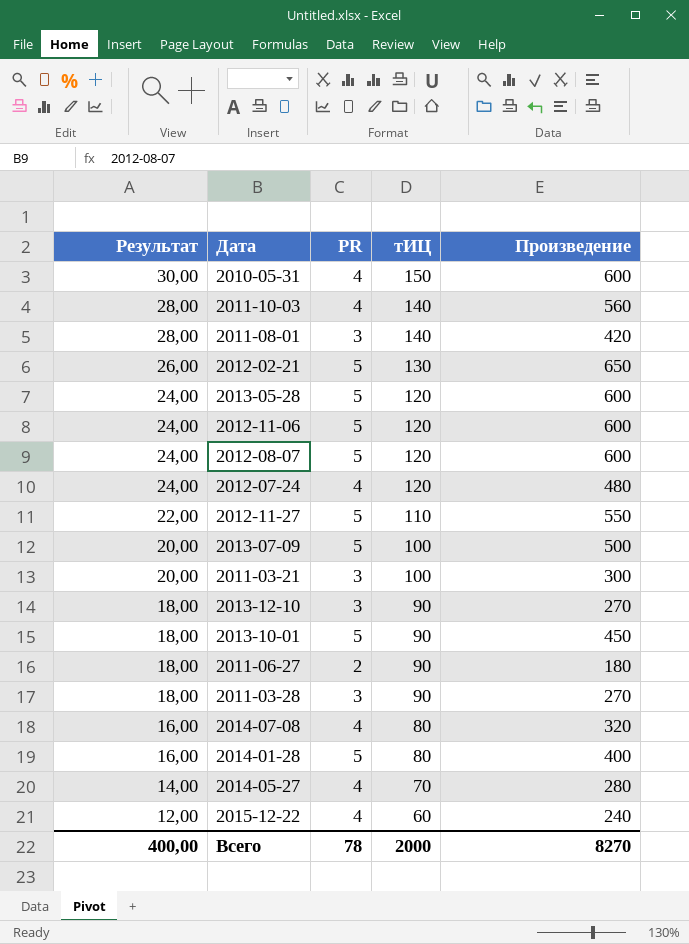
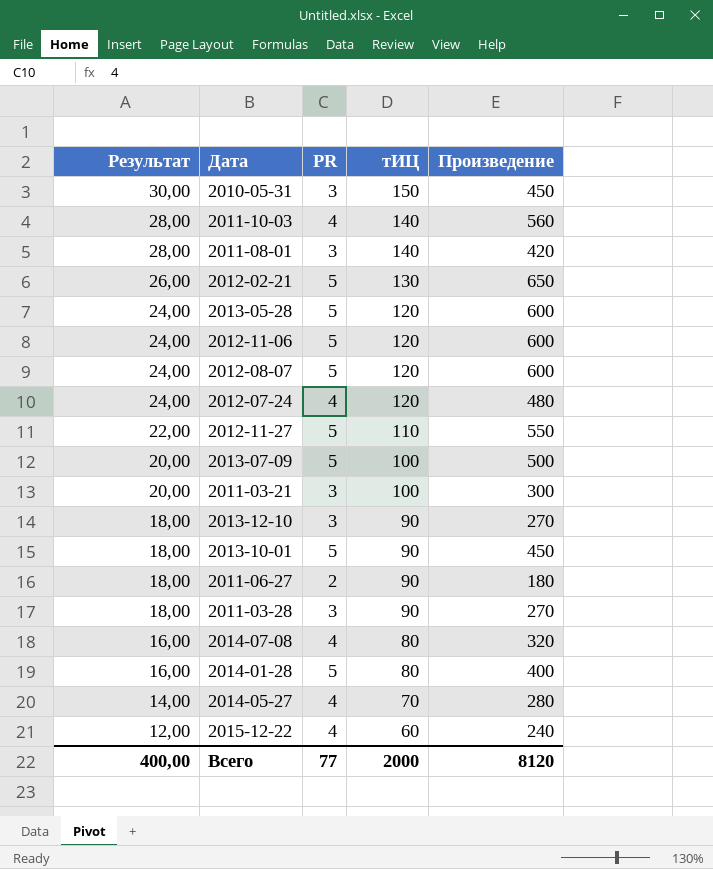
2010-05-31 | PR: 4 -> 3
2010-05-31 | Произведение: 600 -> 450
Всего | PR: 78 -> 77
Всего | Произведение: 8270 -> 8120

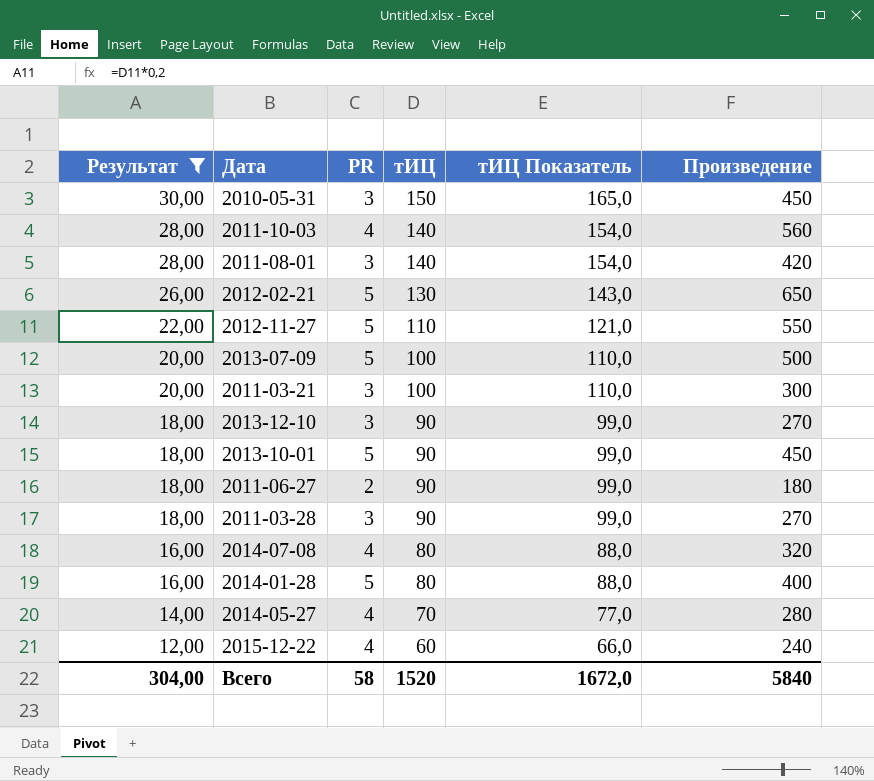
filter: none -> Результат != 24,00
column тИЦ Показатель | formula: none -> [тИЦ] * 1,1
Всего | Результат: 400,00 -> 304,00
Всего | PR: 77 -> 58
Всего | тИЦ: 2000 -> 1520
Всего | Произведение: 8120 -> 5840

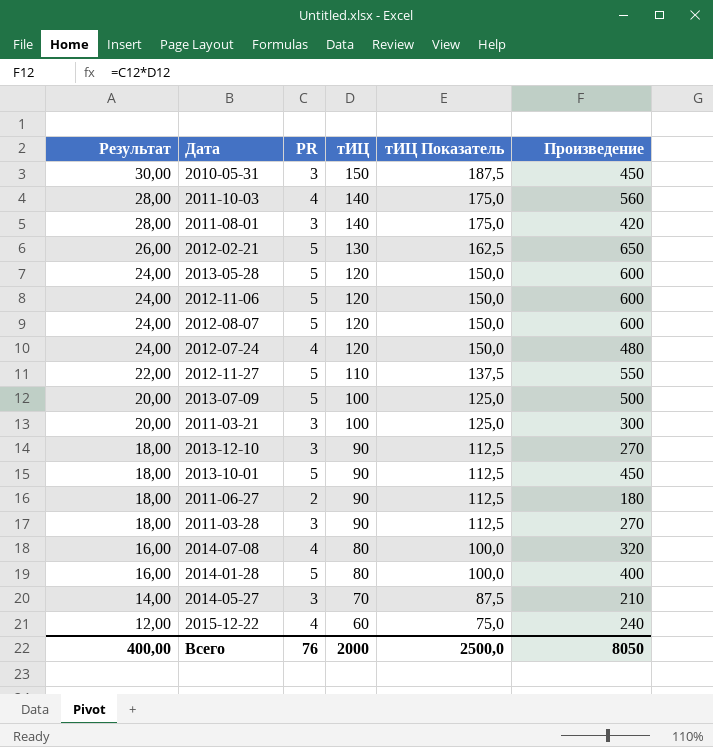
filter: Результат != 24,00 -> none
column тИЦ Показатель | formula: [тИЦ] * 1,1 -> [тИЦ] * 1,25
2014-05-27 | PR: 4 -> 3
2014-05-27 | Произведение: 280 -> 210
Всего | Результат: 304,00 -> 400,00
Всего | PR: 58 -> 76
Всего | тИЦ: 1520 -> 2000
Всего | тИЦ Показатель: 1672,0 -> 2500,0
Всего | Произведение: 5840 -> 8050

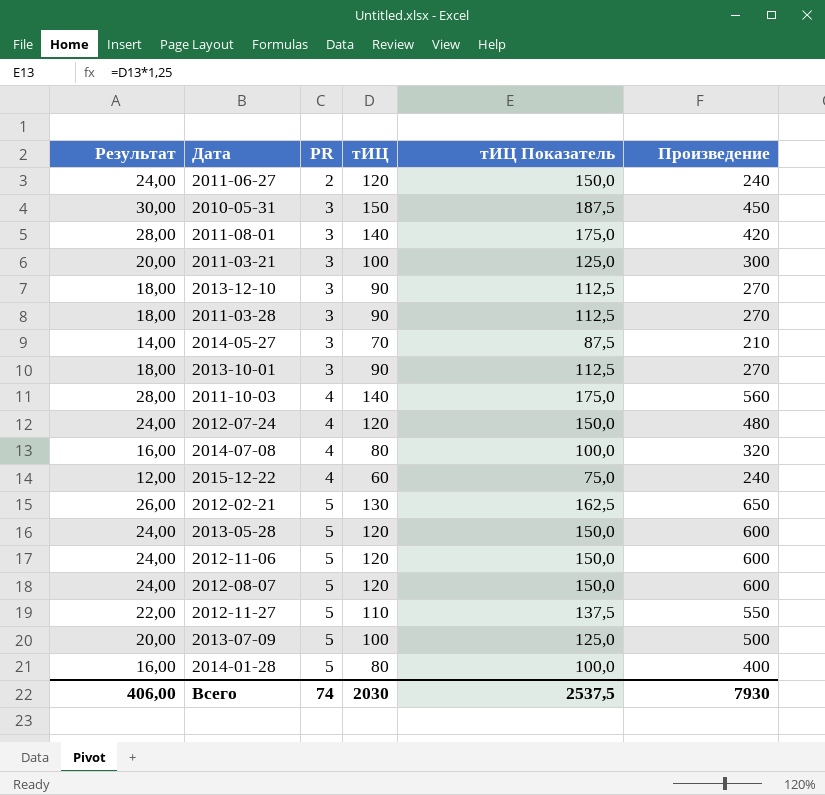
row order: Результат descending -> PR ascending
2011-06-27 | Результат: 18,00 -> 24,00
2011-06-27 | тИЦ: 90 -> 120
2011-06-27 | тИЦ Показатель: 112,5 -> 150,0
2011-06-27 | Произведение: 180 -> 240
2013-10-01 | PR: 5 -> 3
2013-10-01 | Произведение: 450 -> 270
Всего | Результат: 400,00 -> 406,00
Всего | PR: 76 -> 74
Всего | тИЦ: 2000 -> 2030
Всего | тИЦ Показатель: 2500,0 -> 2537,5
Всего | Произведение: 8050 -> 7930

